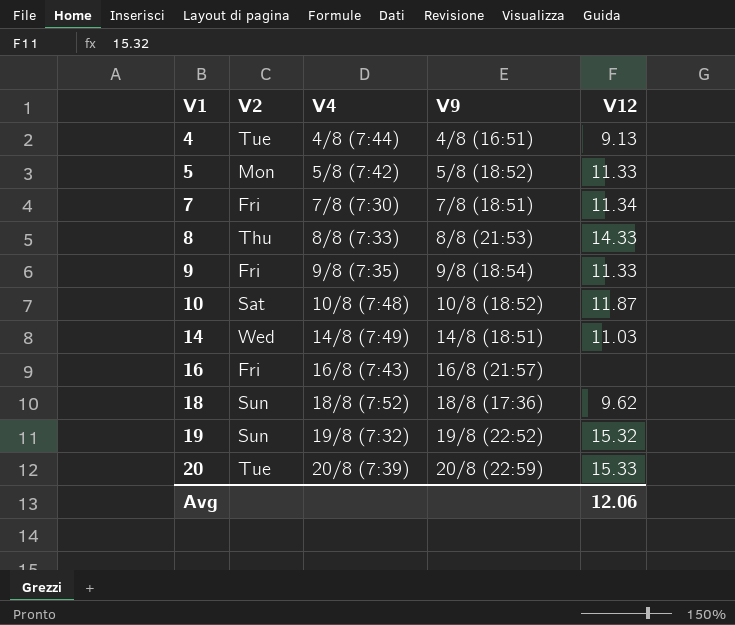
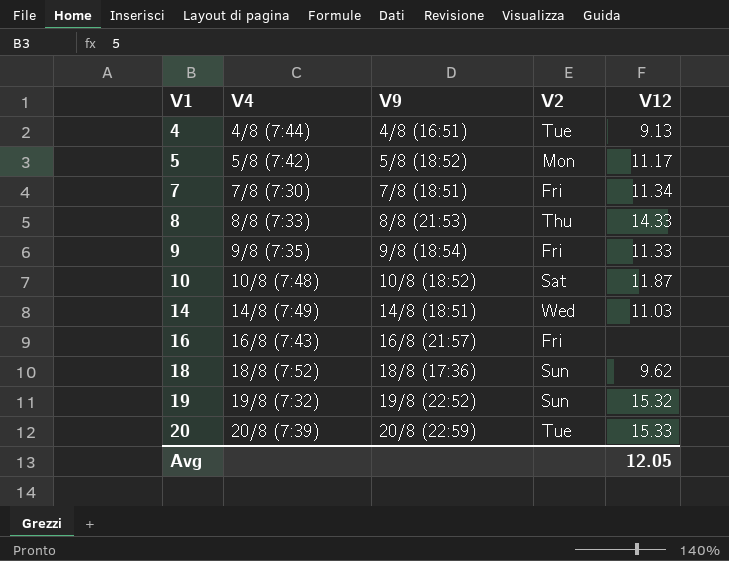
column V2 | position: 2 -> 4
5 | V12: 11.33 -> 11.17
Avg | V12: 12.06 -> 12.05

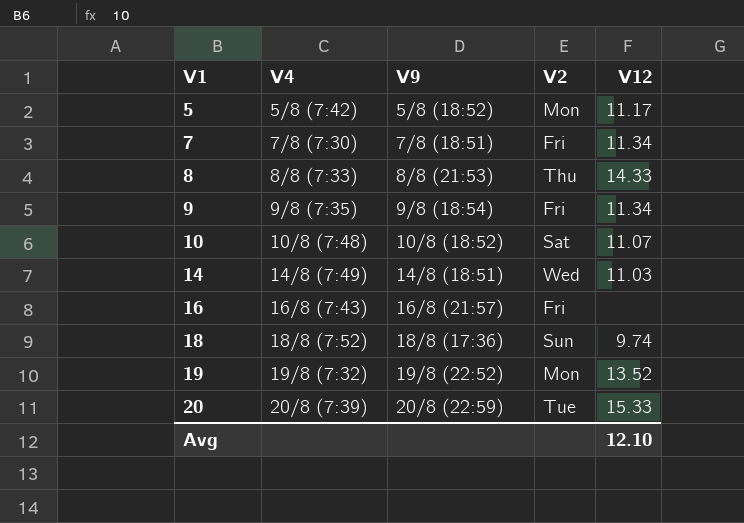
row 4: 4/8 (7:44) | 4/8 (16:51) | Tue | 9.13 -> none
9 | V12: 11.33 -> 11.34
10 | V12: 11.87 -> 11.07
18 | V12: 9.62 -> 9.74
19 | V2: Sun -> Mon
19 | V12: 15.32 -> 13.52
Avg | V12: 12.05 -> 12.10

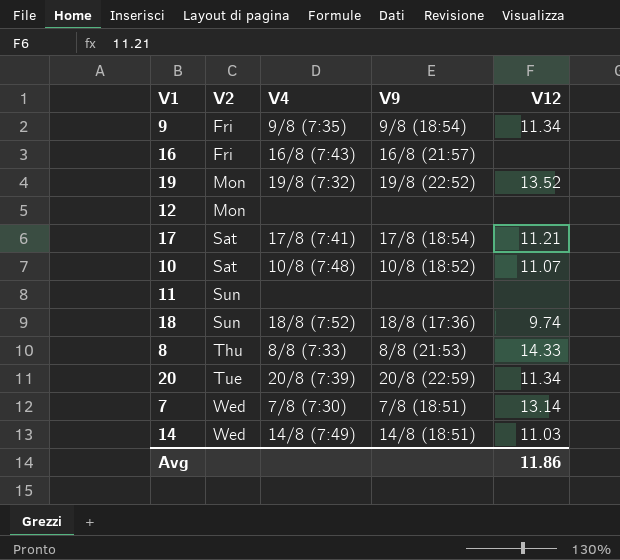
row order: V1 ascending -> V2 ascending
column V2 | position: 4 -> 2
row 5: 5/8 (7:42) | 5/8 (18:52) | Mon | 11.17 -> none
row 12: none -> Mon | none | none | none
row 17: none -> Sat | 17/8 (7:41) | 17/8 (18:54) | 11.21
row 11: none -> Sun | none | none | none
20 | V12: 15.33 -> 11.34
7 | V2: Fri -> Wed
7 | V12: 11.34 -> 13.14
Avg | V12: 12.10 -> 11.86

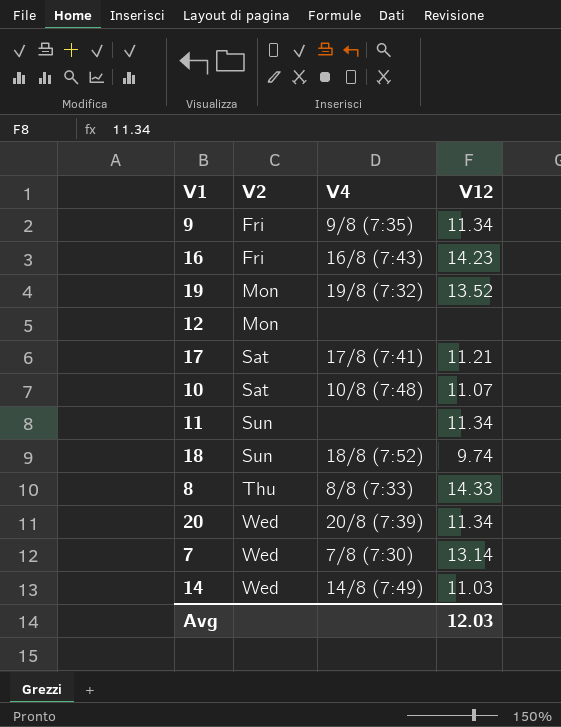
column V9 | position: 4 -> none
16 | V12: none -> 14.23
11 | V12: none -> 11.34
20 | V2: Tue -> Wed
Avg | V12: 11.86 -> 12.03

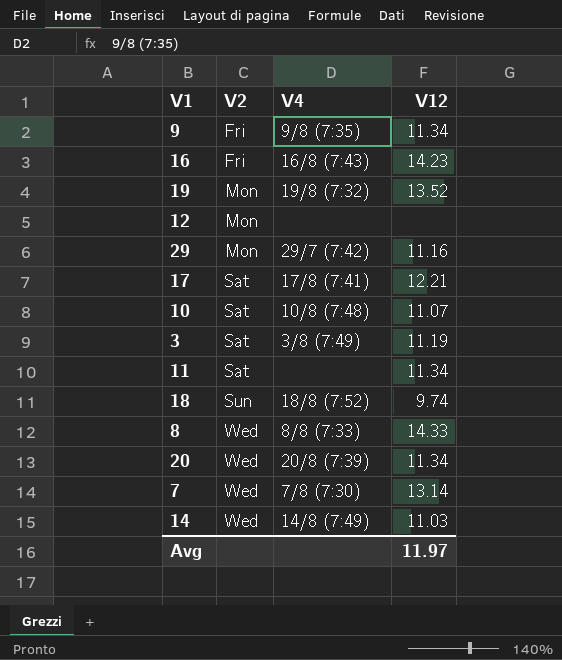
row 29: none -> Mon | 29/7 (7:42) | 11.16
17 | V12: 11.21 -> 12.21
row 3: none -> Sat | 3/8 (7:49) | 11.19
11 | V2: Sun -> Sat
8 | V2: Thu -> Wed
Avg | V12: 12.03 -> 11.97

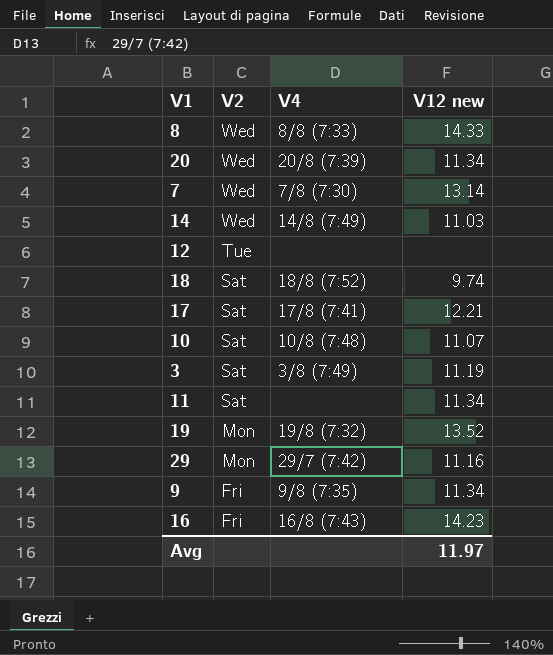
row order: V2 ascending -> V2 descending
column name: V12 -> V12 new
12 | V2: Mon -> Tue
18 | V2: Sun -> Sat

